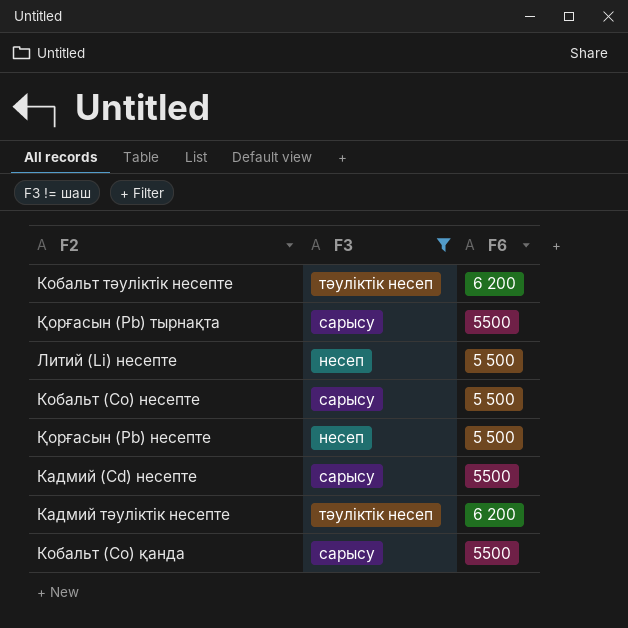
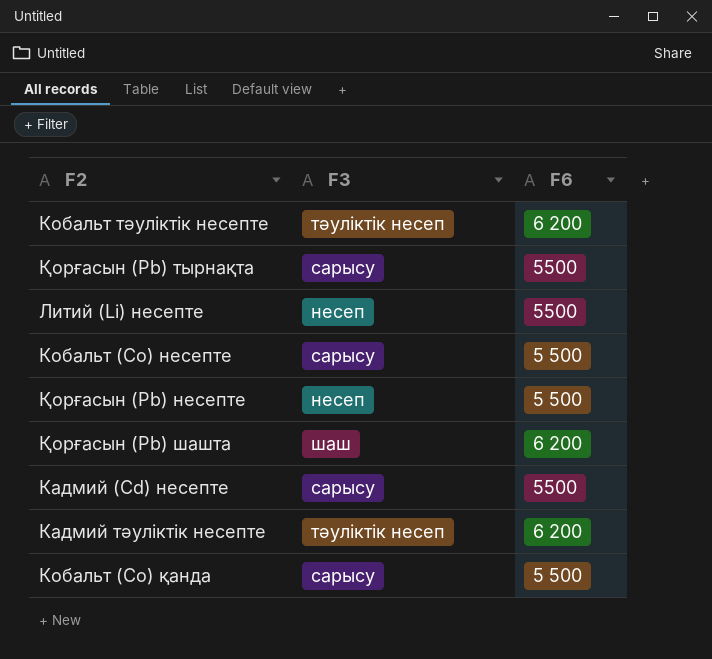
filter: F3 != шаш -> none
Литий (Li) несепте | F6: 5 500 -> 5500
Кобальт (Co) қанда | F6: 5500 -> 5 500

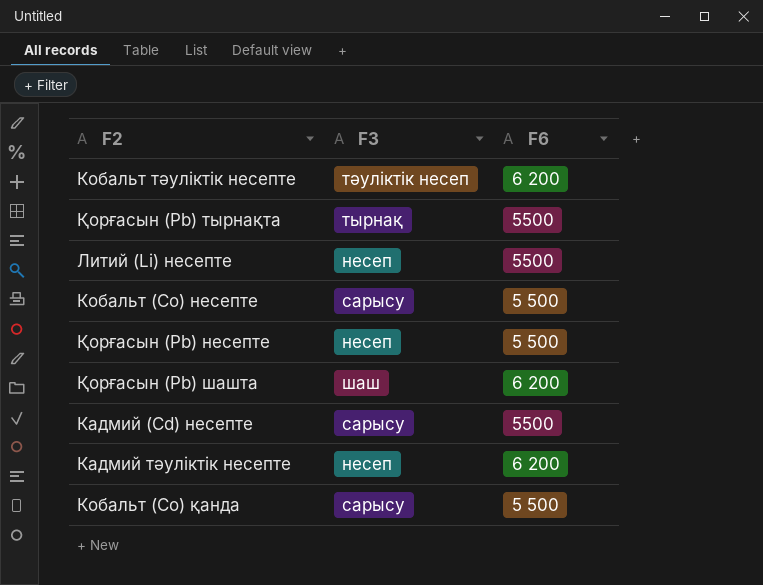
Қорғасын (Pb) тырнақта | F3: сарысу -> тырнақ
Кадмий тәуліктік несепте | F3: тәуліктік несеп -> несеп

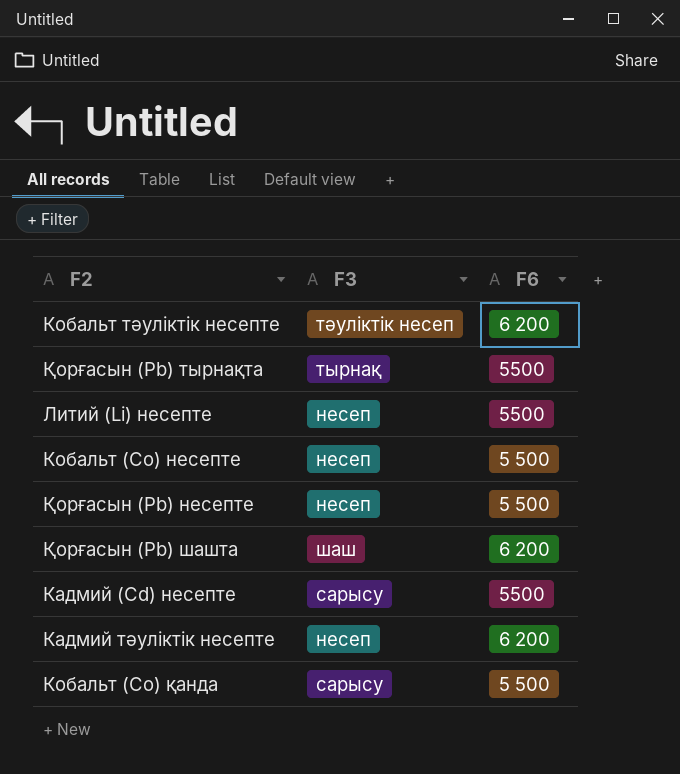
Кобальт (Co) несепте | F3: сарысу -> несеп

